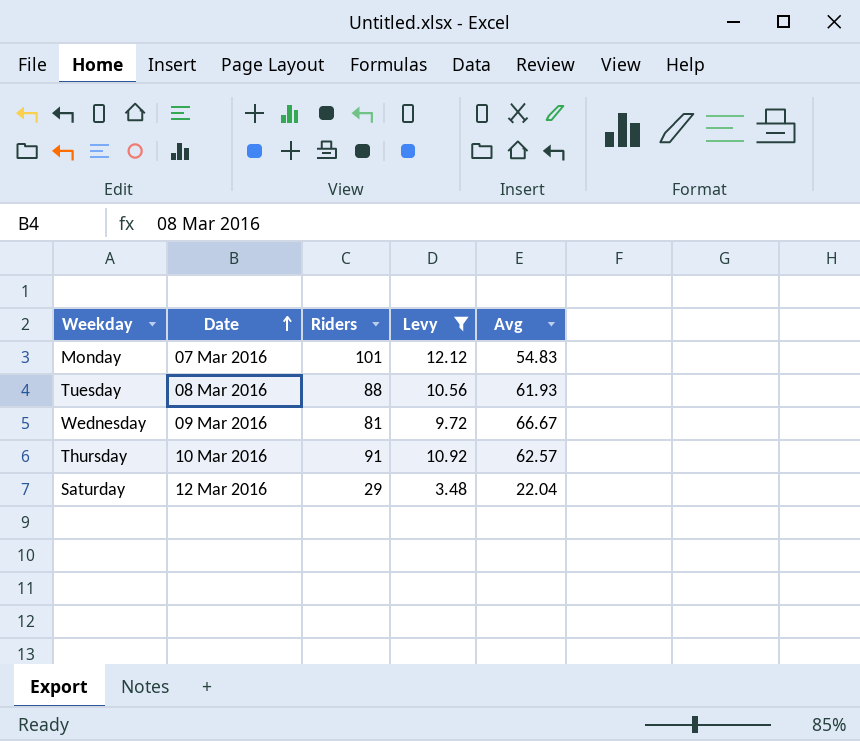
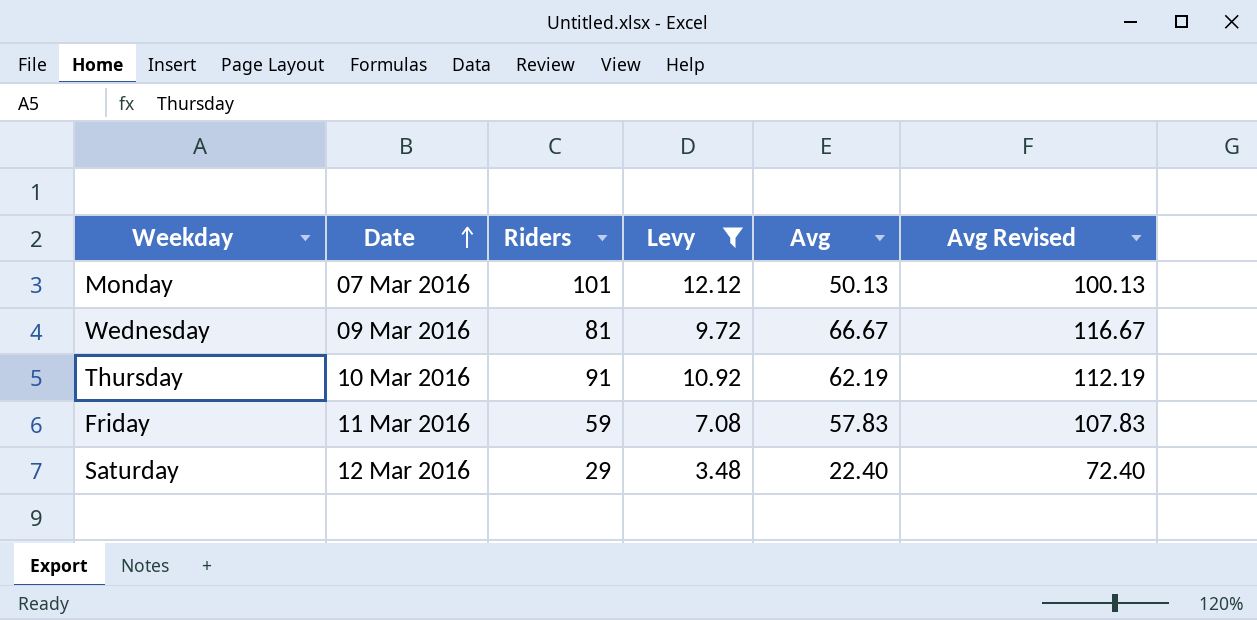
column Avg Revised | formula: none -> [Avg] + 50
row Tuesday: 08 Mar 2016 | 88 | 10.56 | 61.93 -> none
Monday | Avg: 54.83 -> 50.13
Thursday | Avg: 62.57 -> 62.19
row Friday: none -> 11 Mar 2016 | 59 | 7.08 | 57.83 | 107.83
Saturday | Avg: 22.04 -> 22.40

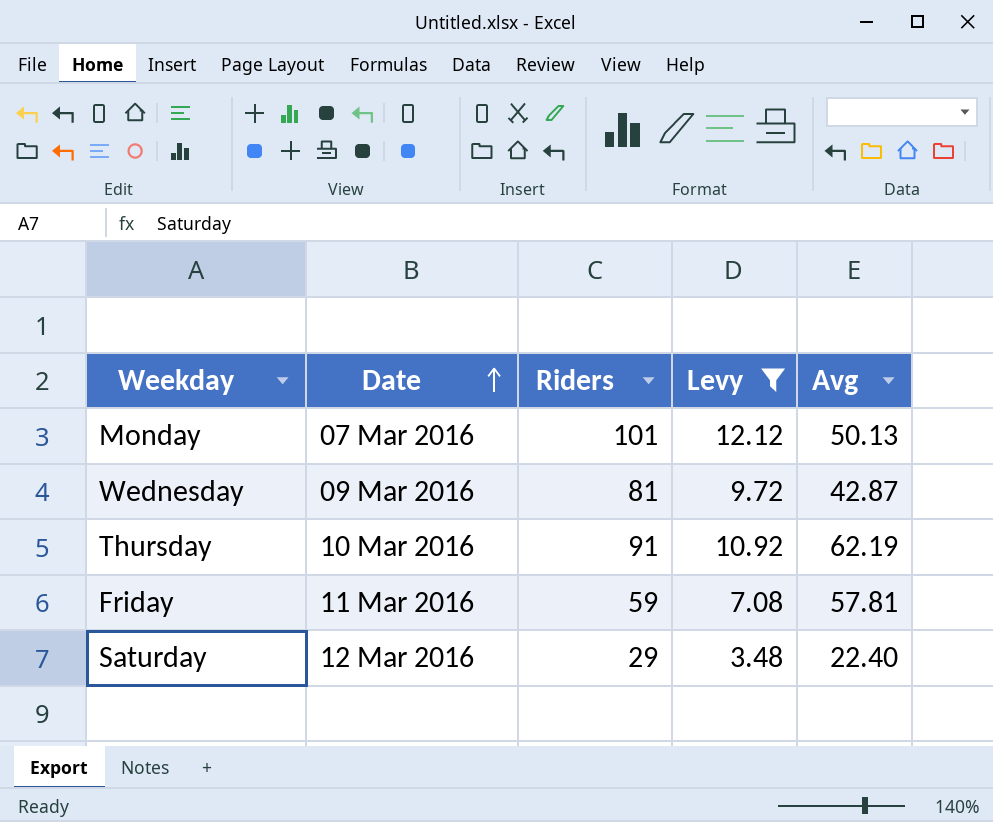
column Avg Revised | formula: [Avg] + 50 -> none
Wednesday | Avg: 66.67 -> 42.87
Friday | Avg: 57.83 -> 57.81

